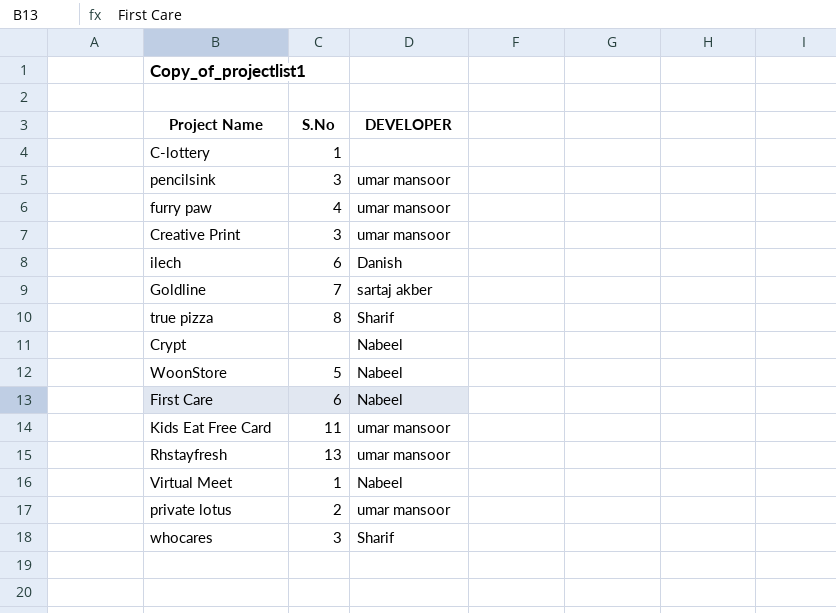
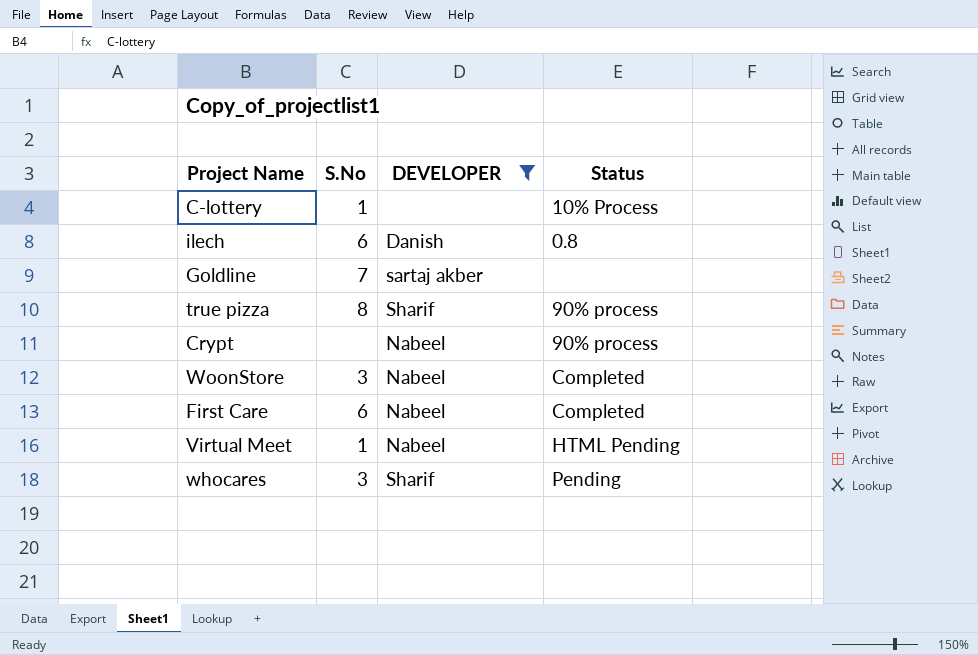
filter: none -> DEVELOPER != umar mansoor
column Status | position: none -> 4
WoonStore | S.No: 5 -> 3

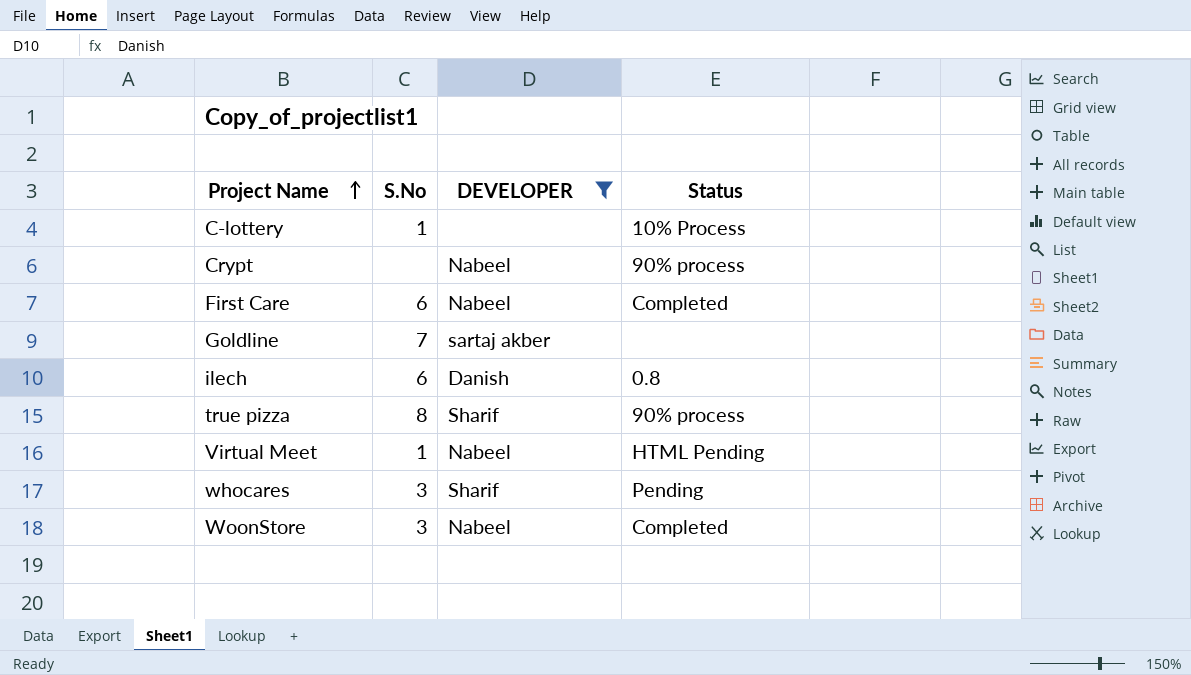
row order: none -> Project Name ascending

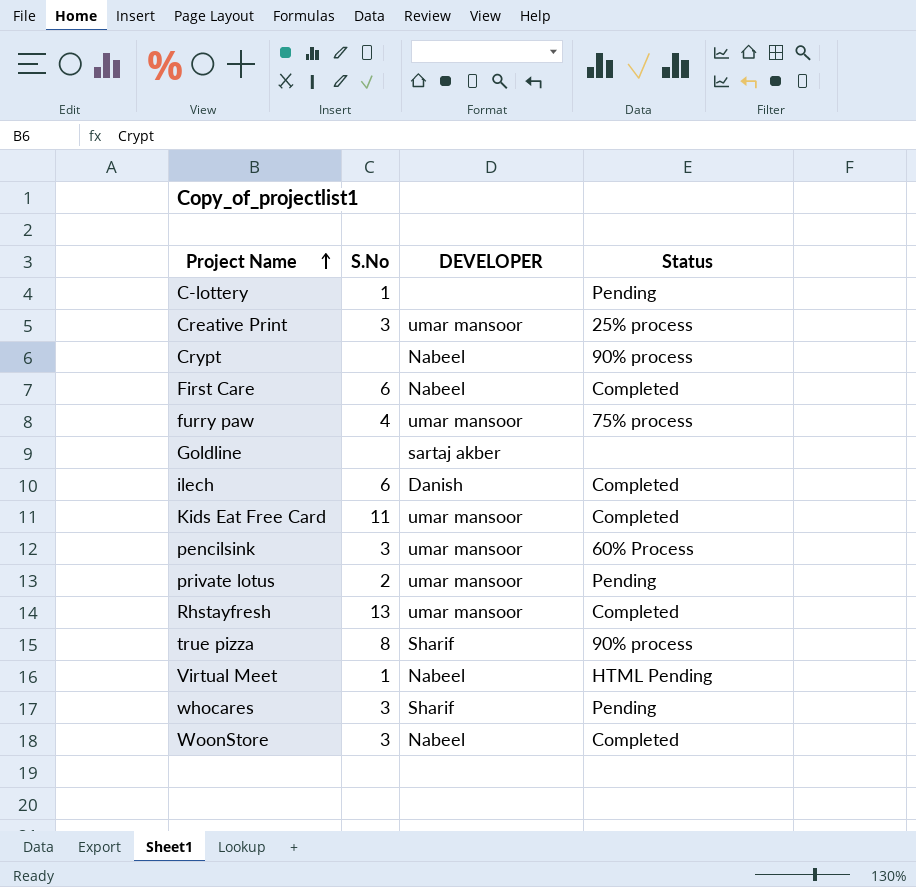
filter: DEVELOPER != umar mansoor -> none
C-lottery | Status: 10% Process -> Pending
Goldline | S.No: 7 -> none
ilech | Status: 0.8 -> Completed

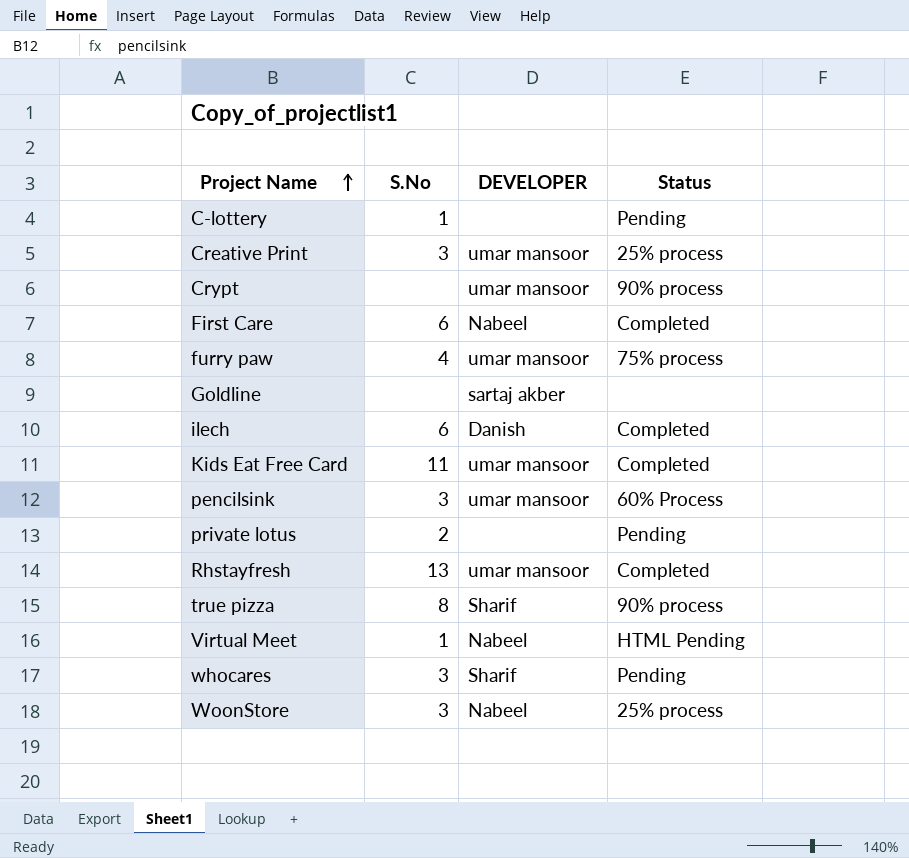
Crypt | DEVELOPER: Nabeel -> umar mansoor
private lotus | DEVELOPER: umar mansoor -> none
WoonStore | Status: Completed -> 25% process

